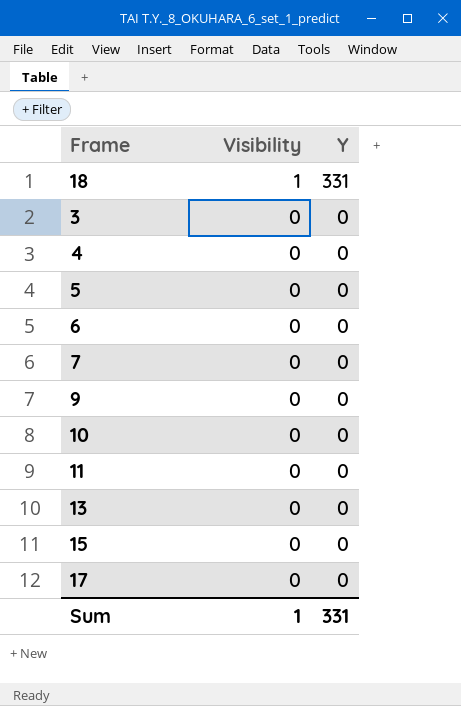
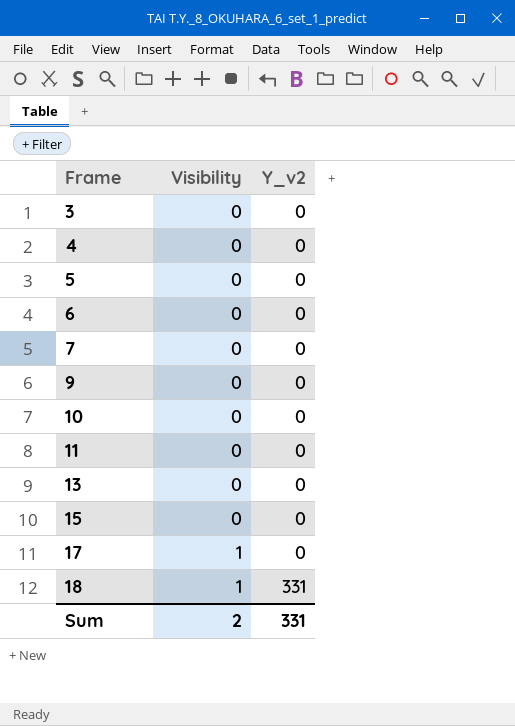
row order: Visibility descending -> Frame ascending
column name: Y -> Y_v2
17 | Visibility: 0 -> 1
Sum | Visibility: 1 -> 2

